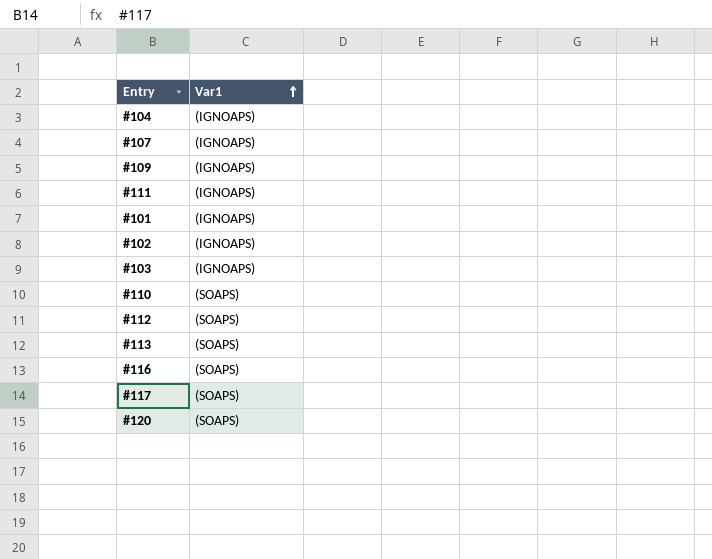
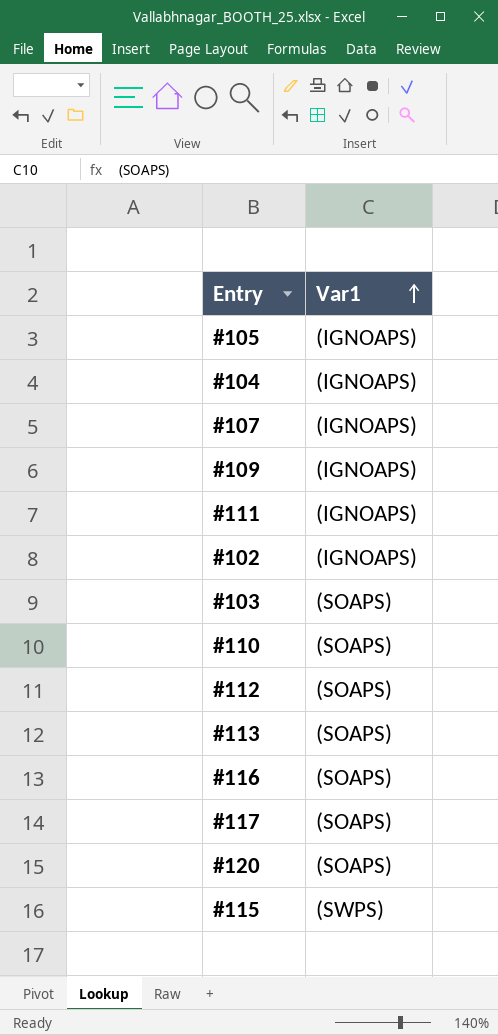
row #101: (IGNOAPS) -> none
row #105: none -> (IGNOAPS)
#103 | Var1: (IGNOAPS) -> (SOAPS)
row #115: none -> (SWPS)

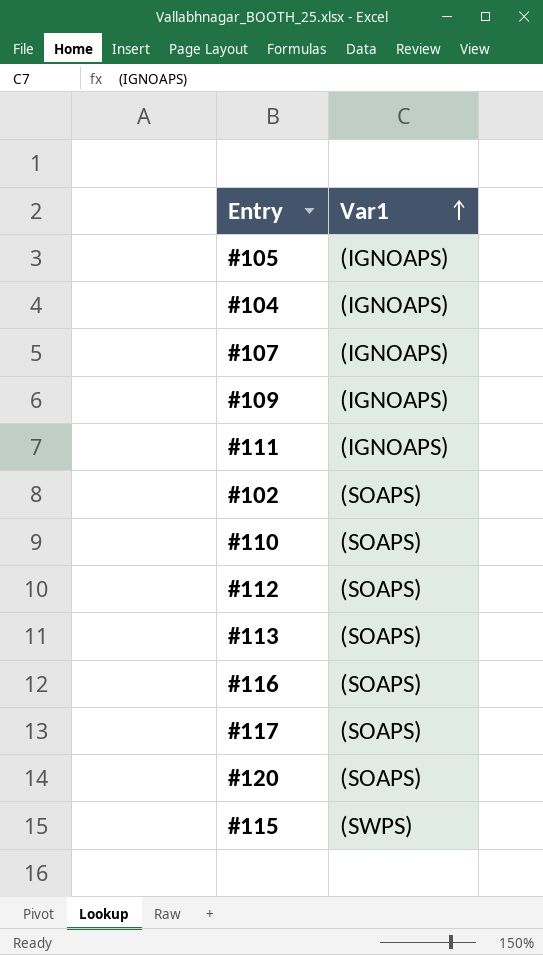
row #103: (SOAPS) -> none
#102 | Var1: (IGNOAPS) -> (SOAPS)

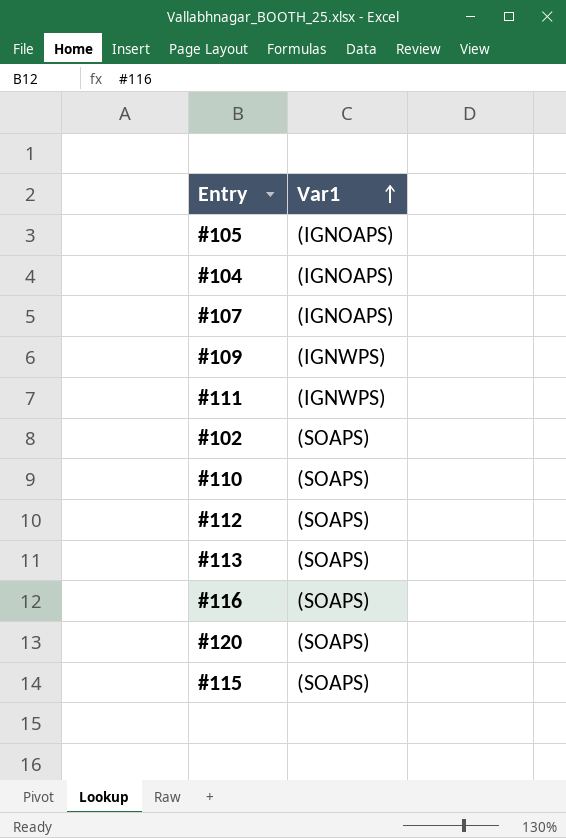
row #117: (SOAPS) -> none
#109 | Var1: (IGNOAPS) -> (IGNWPS)
#111 | Var1: (IGNOAPS) -> (IGNWPS)
#115 | Var1: (SWPS) -> (SOAPS)

